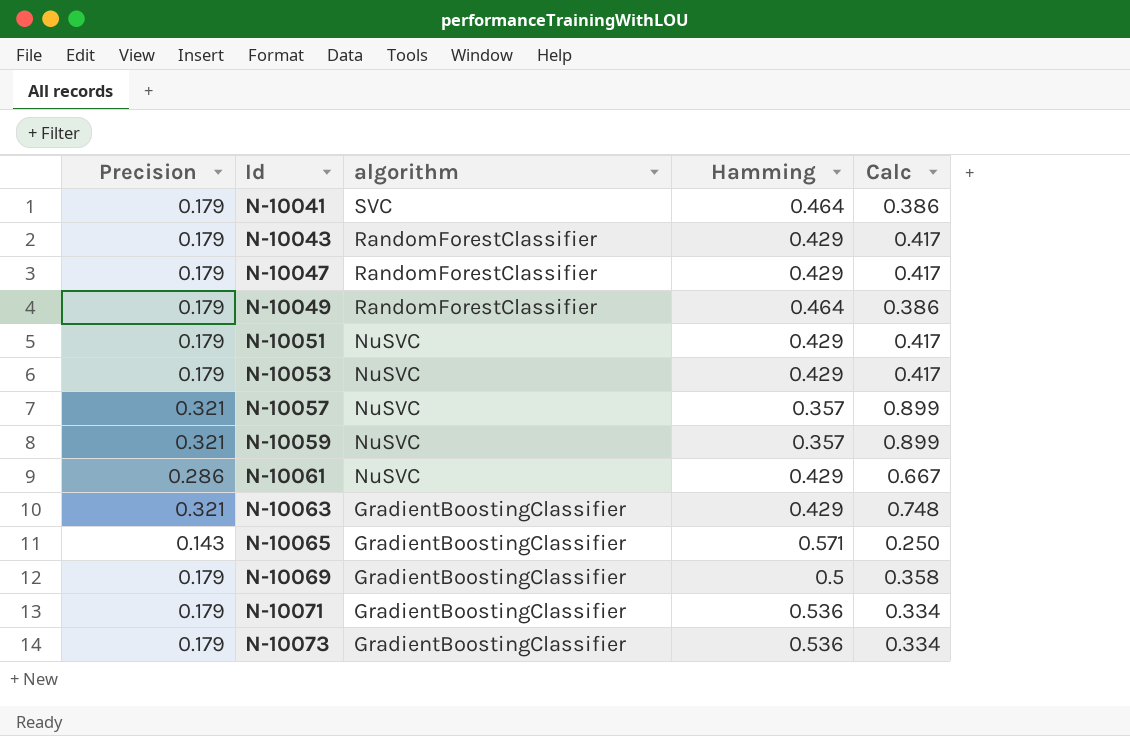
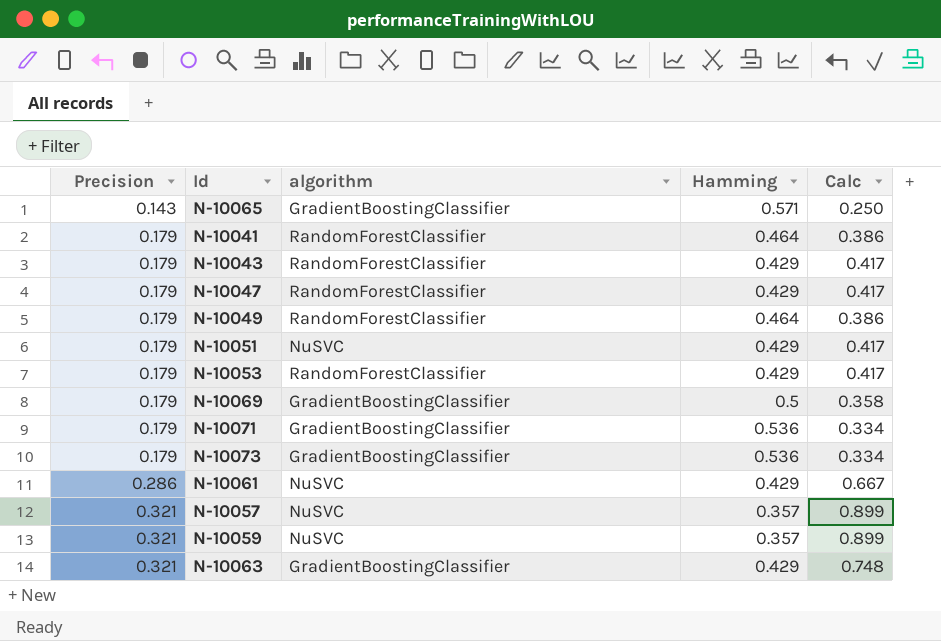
row order: Id ascending -> Precision ascending
N-10041 | algorithm: SVC -> RandomForestClassifier
N-10053 | algorithm: NuSVC -> RandomForestClassifier

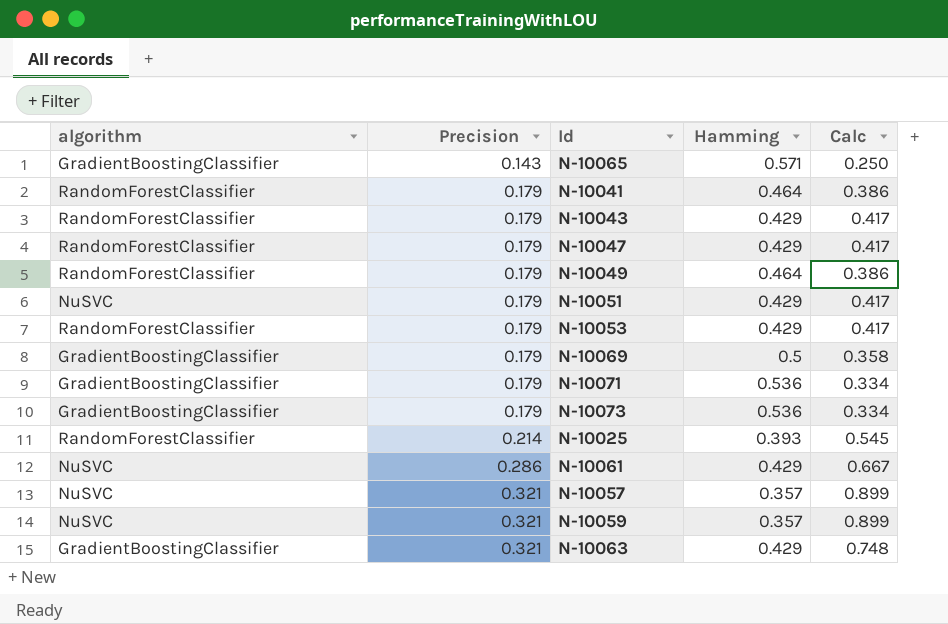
column algorithm | position: 3 -> 1
row N-10025: none -> RandomForestClassifier | 0.214 | 0.393 | 0.545

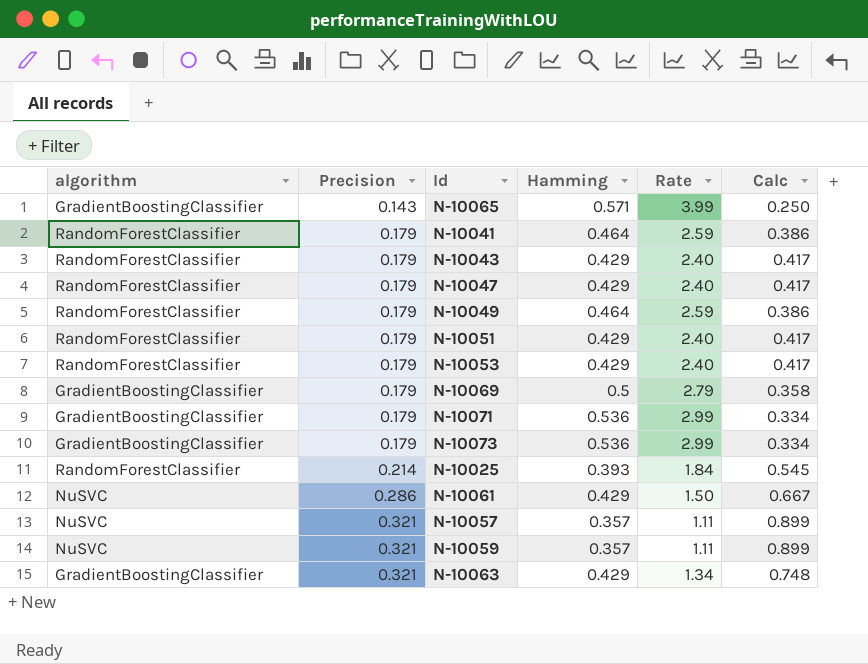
column Rate | formula: none -> [Hamming] / [Precision]
N-10051 | algorithm: NuSVC -> RandomForestClassifier

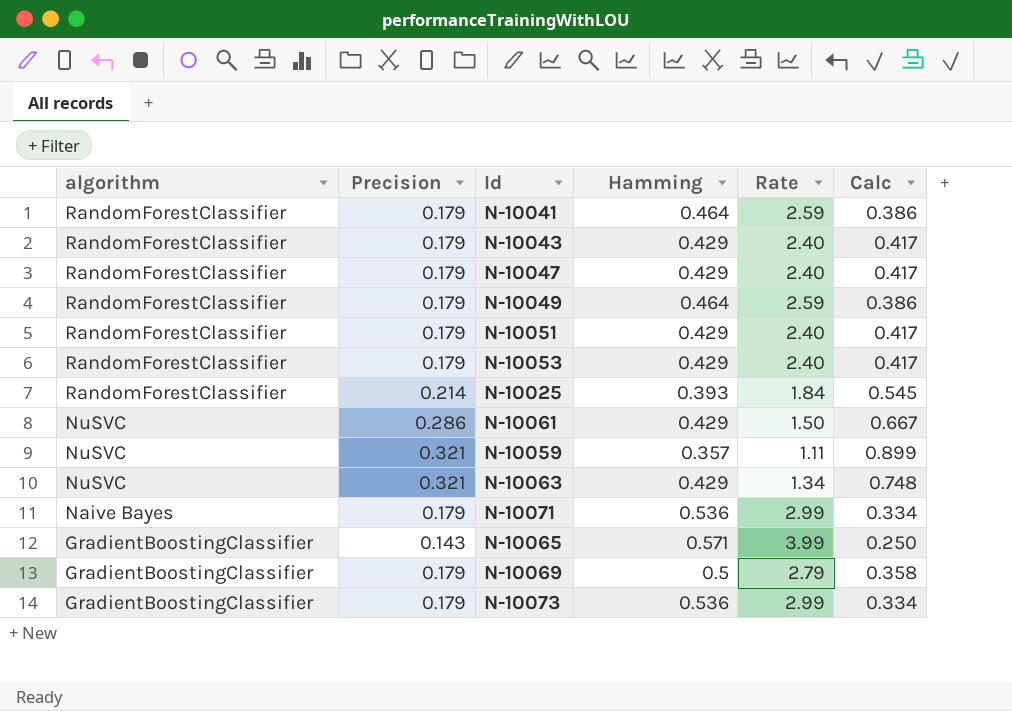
row order: Precision ascending -> algorithm descending
row N-10057: NuSVC | 0.321 | 0.357 | 1.11 | 0.899 -> none
N-10063 | algorithm: GradientBoostingClassifier -> NuSVC
N-10071 | algorithm: GradientBoostingClassifier -> Naive Bayes

